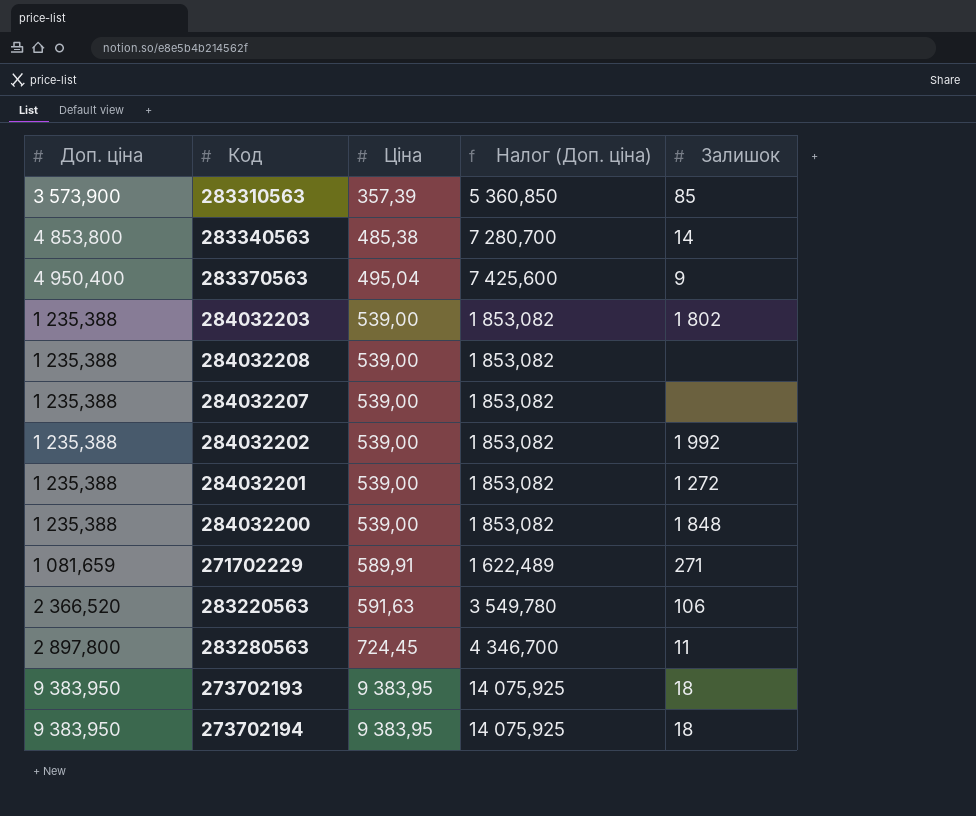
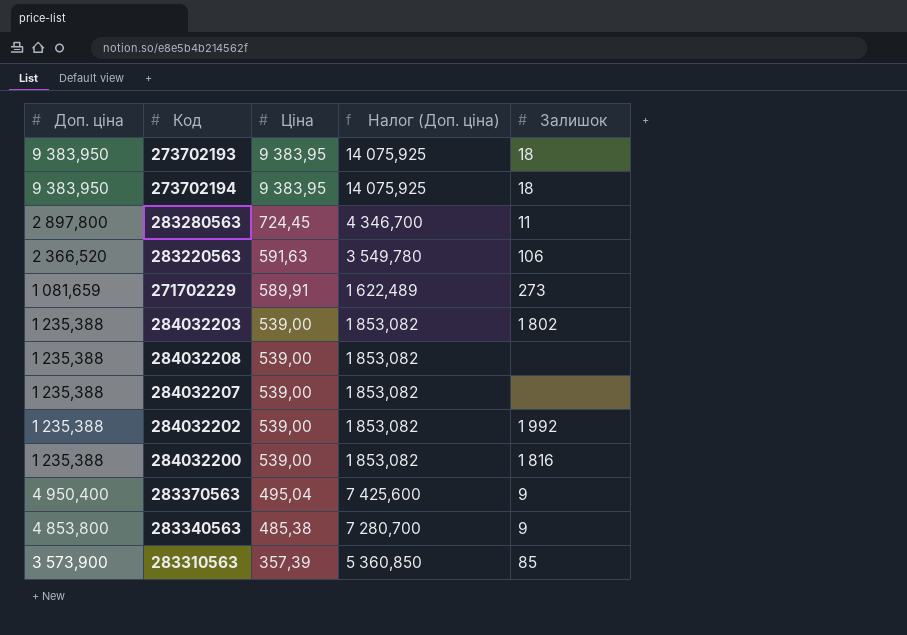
row order: Ціна ascending -> Ціна descending
row 284032201: 1 235,388 | 539,00 | 1 853,082 | 1 272 -> none
271702229 | Залишок: 271 -> 273
284032200 | Залишок: 1 848 -> 1 816
283340563 | Залишок: 14 -> 9

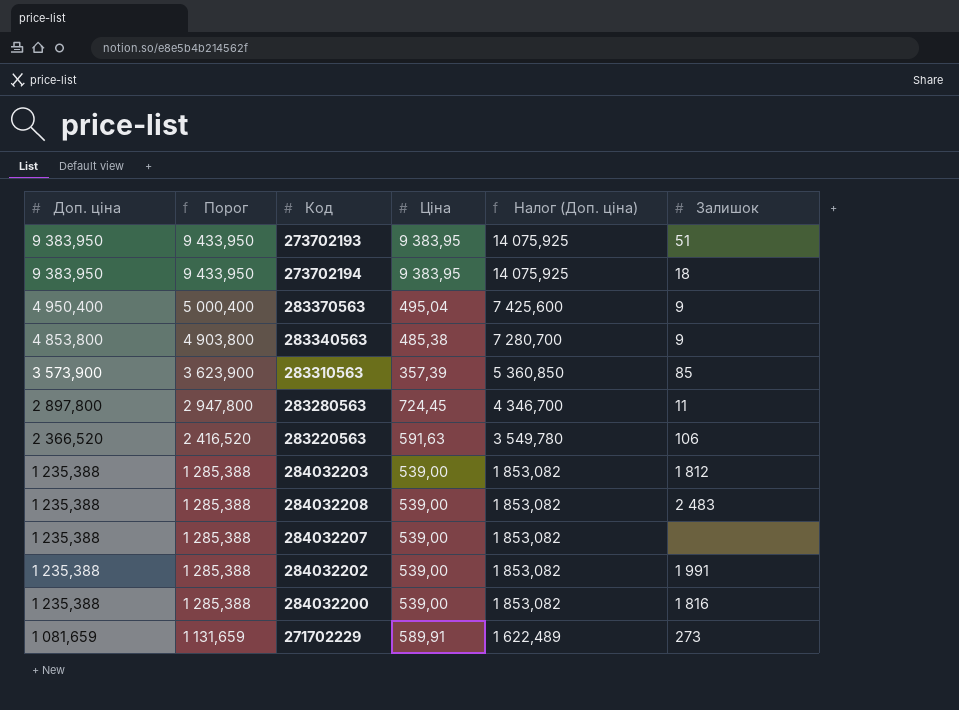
row order: Ціна descending -> Доп. ціна descending
column Порог | formula: none -> [Доп. ціна] + 50
273702193 | Залишок: 18 -> 51
284032203 | Залишок: 1 802 -> 1 812
284032208 | Залишок: none -> 2 483
284032202 | Залишок: 1 992 -> 1 991

